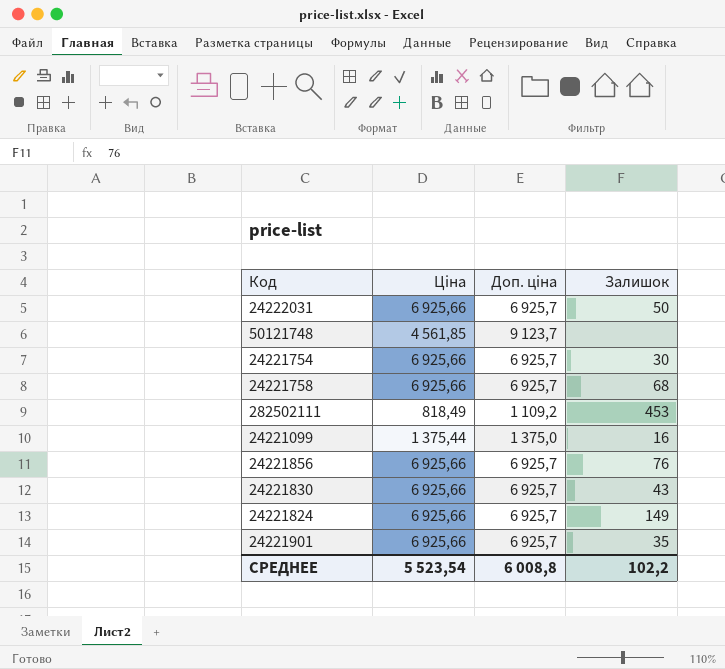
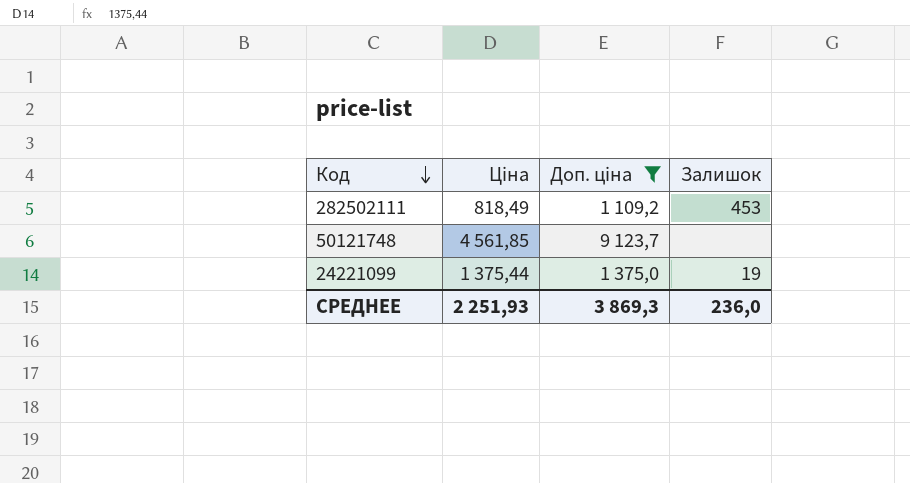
filter: none -> Доп. ціна != 6 925,7
row order: none -> Код descending
24221099 | Залишок: 16 -> 19
СРЕДНЕЕ | Ціна: 5 523,54 -> 2 251,93
СРЕДНЕЕ | Доп. ціна: 6 008,8 -> 3 869,3
СРЕДНЕЕ | Залишок: 102,2 -> 236,0

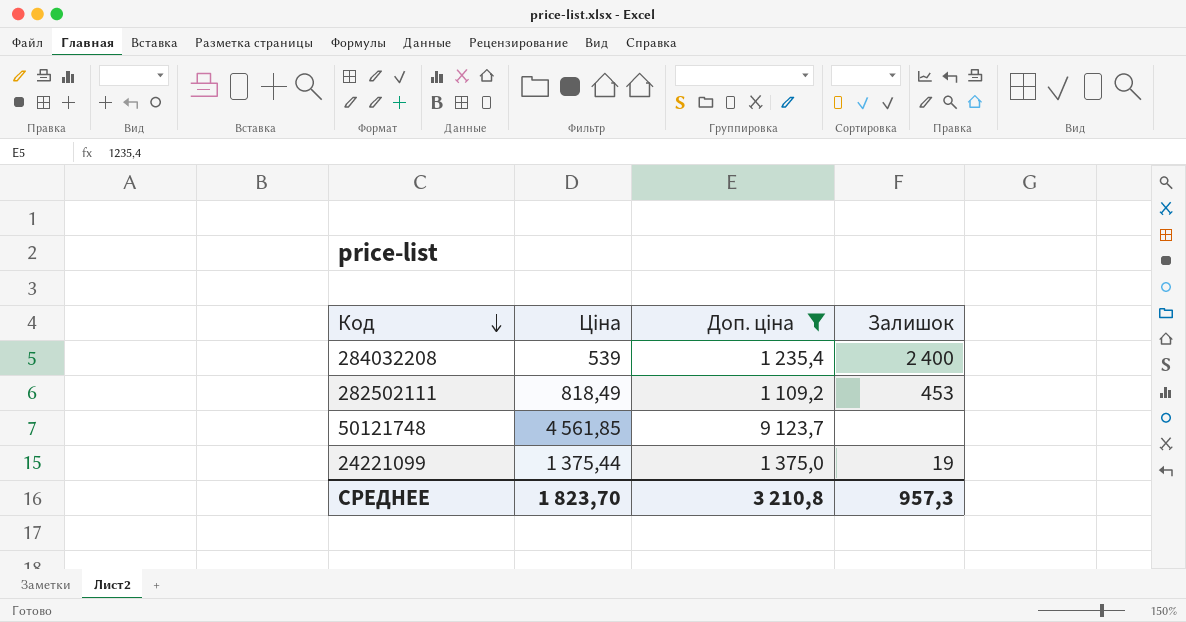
row 284032208: none -> 539 | 1 235,4 | 2 400
СРЕДНЕЕ | Ціна: 2 251,93 -> 1 823,70
СРЕДНЕЕ | Доп. ціна: 3 869,3 -> 3 210,8
СРЕДНЕЕ | Залишок: 236,0 -> 957,3

